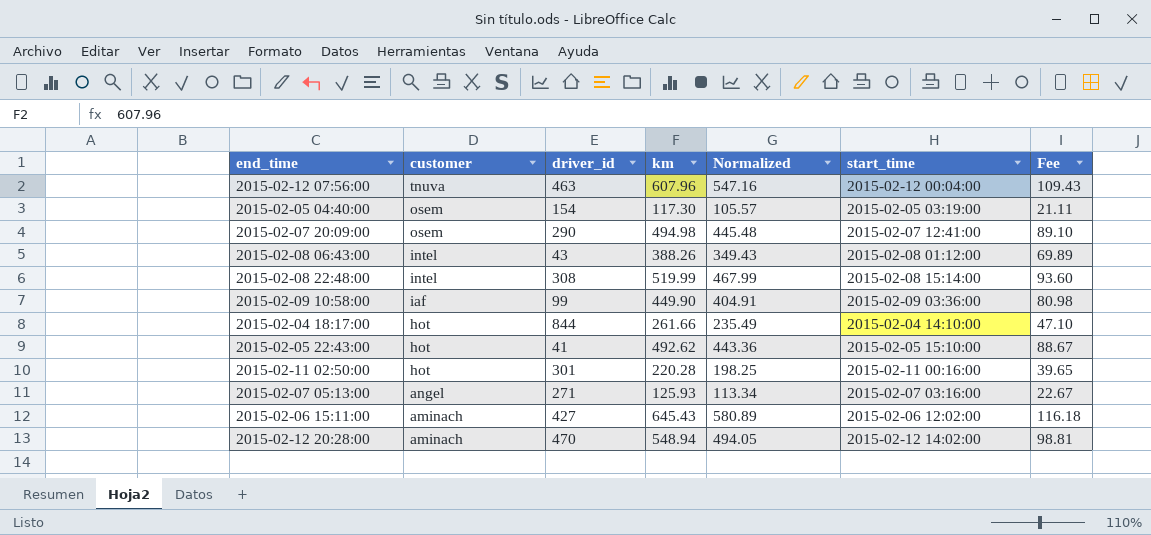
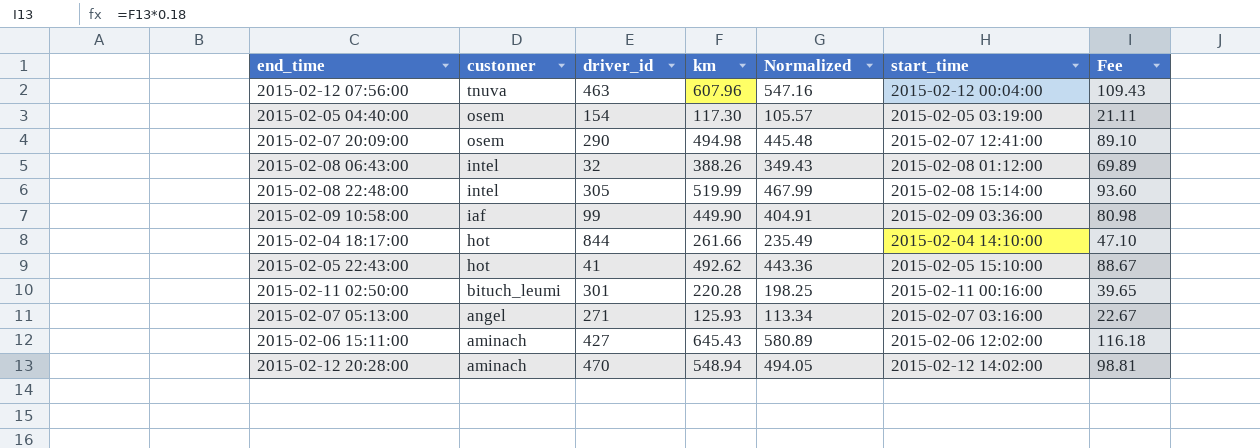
2015-02-08 06:43:00 | driver_id: 43 -> 32
2015-02-08 22:48:00 | driver_id: 308 -> 305
2015-02-11 02:50:00 | customer: hot -> bituch_leumi

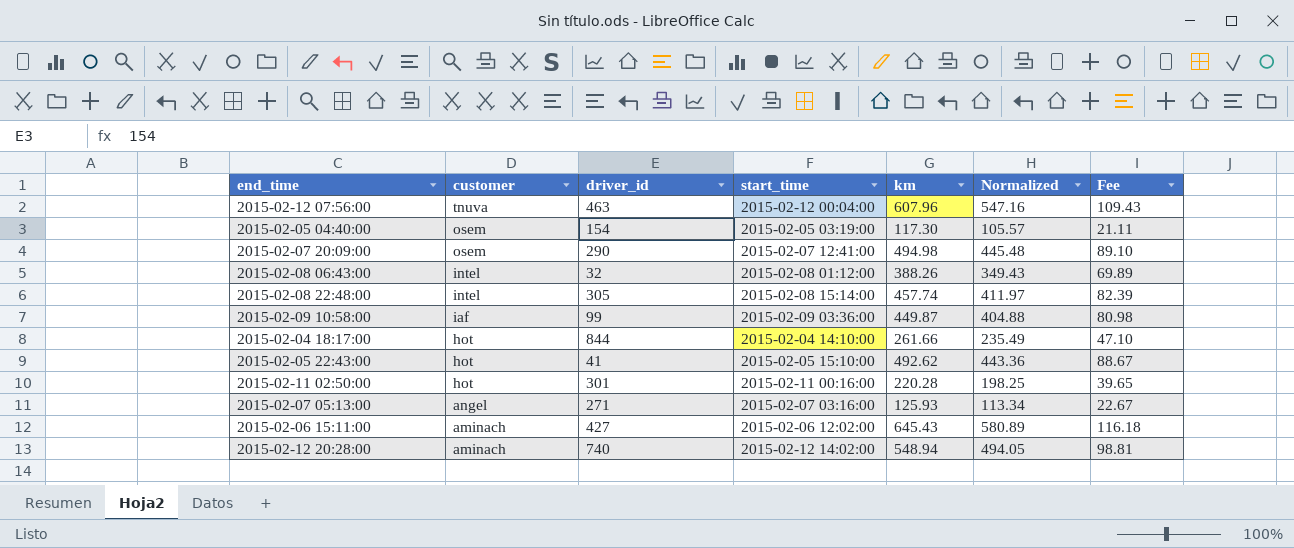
column start_time | position: 6 -> 4
2015-02-08 22:48:00 | km: 519.99 -> 457.74
2015-02-08 22:48:00 | Normalized: 467.99 -> 411.97
2015-02-08 22:48:00 | Fee: 93.60 -> 82.39
2015-02-09 10:58:00 | km: 449.90 -> 449.87
2015-02-09 10:58:00 | Normalized: 404.91 -> 404.88
2015-02-11 02:50:00 | customer: bituch_leumi -> hot
2015-02-12 20:28:00 | driver_id: 470 -> 740

